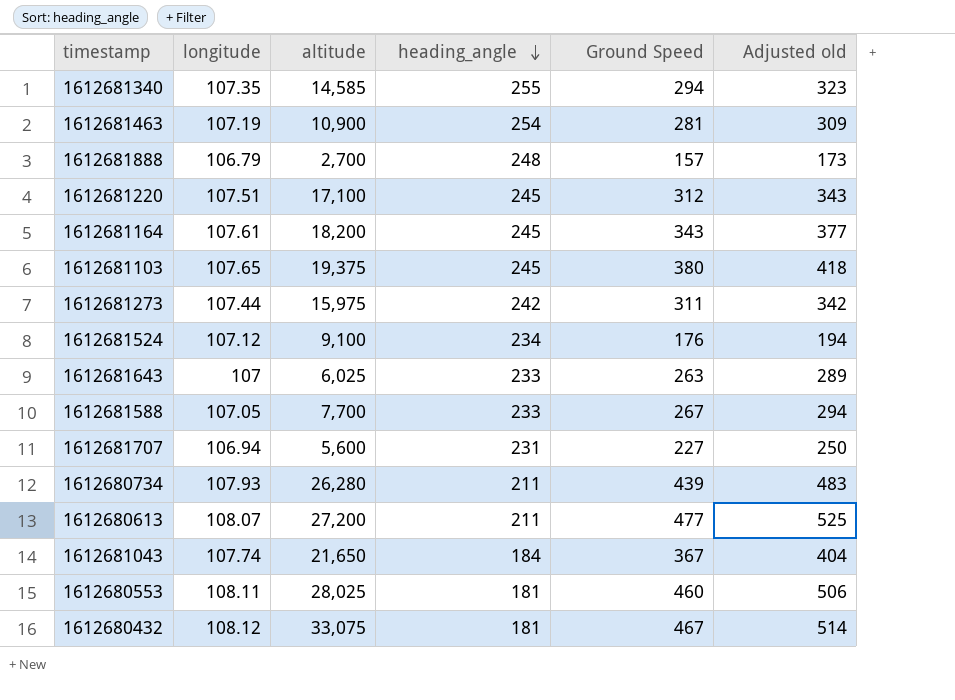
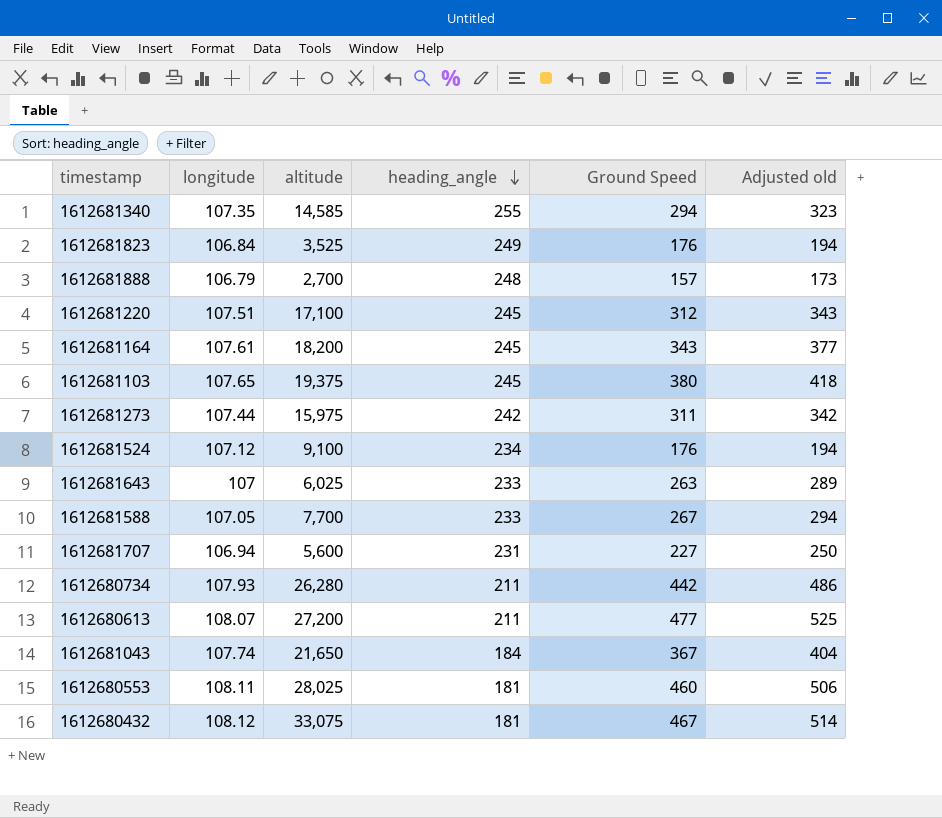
row 1612681463: 107.19 | 10,900 | 254 | 281 | 309 -> none
row 1612681823: none -> 106.84 | 3,525 | 249 | 176 | 194
1612680734 | Ground Speed: 439 -> 442
1612680734 | Adjusted old: 483 -> 486

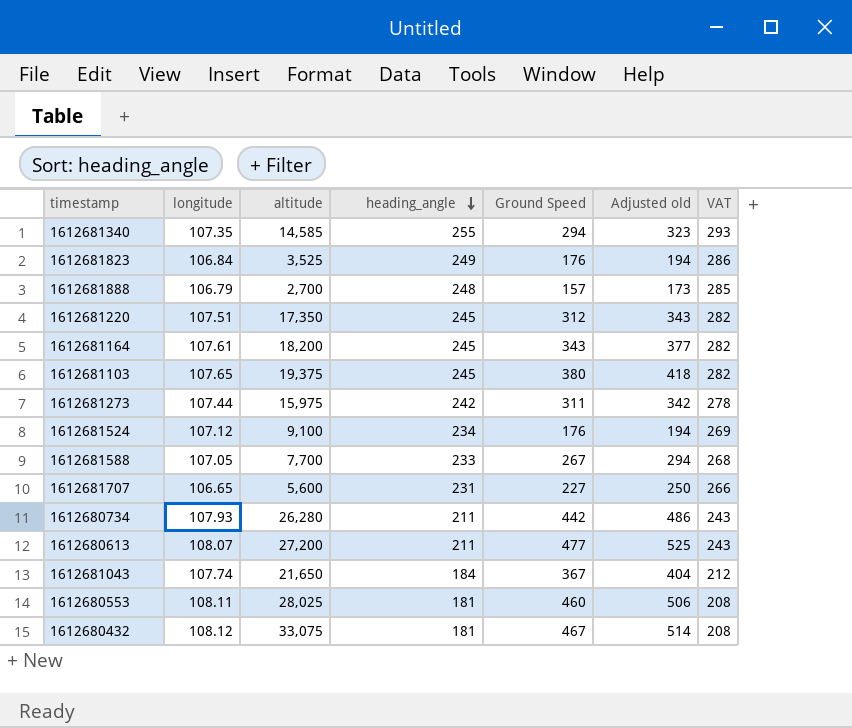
column VAT | formula: none -> [heading_angle] * 1.15
row 1612681643: 107 | 6,025 | 233 | 263 | 289 -> none
1612681220 | altitude: 17,100 -> 17,350
1612681707 | longitude: 106.94 -> 106.65

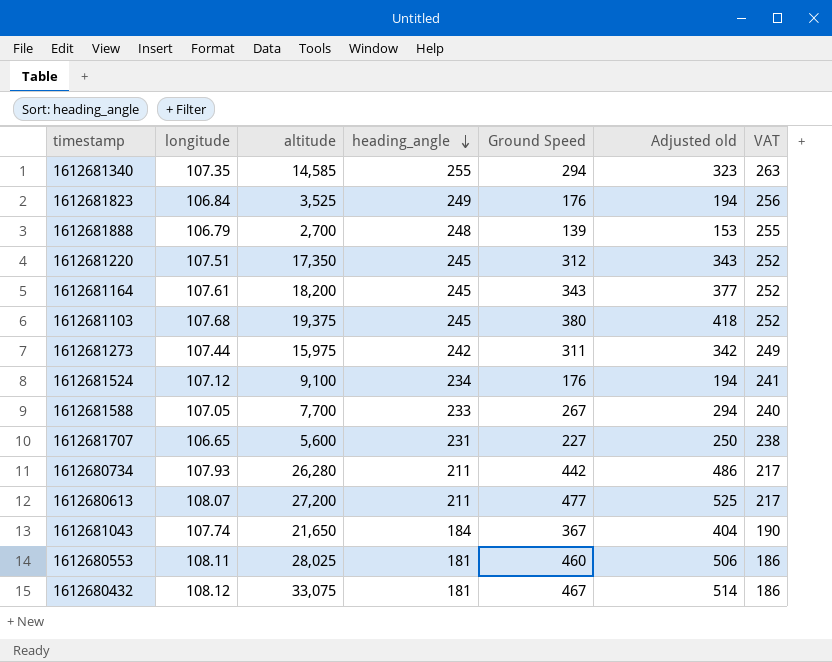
column VAT | formula: [heading_angle] * 1.15 -> [heading_angle] * 1.03
1612681888 | Ground Speed: 157 -> 139
1612681888 | Adjusted old: 173 -> 153
1612681103 | longitude: 107.65 -> 107.68

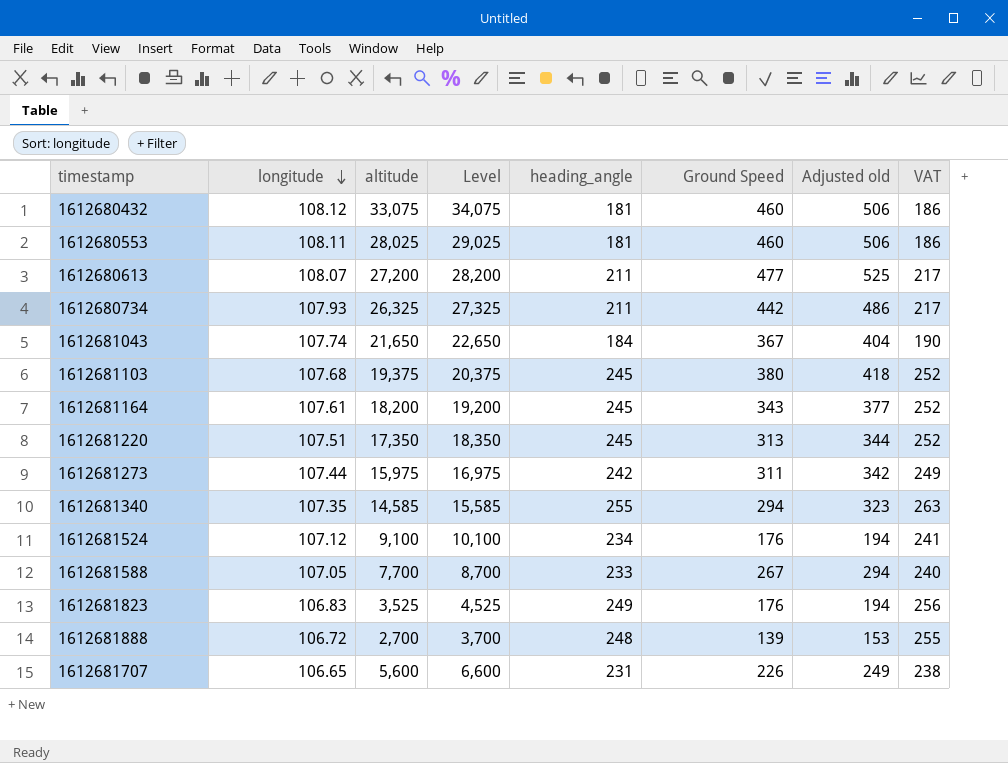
row order: heading_angle descending -> longitude descending
column Level | formula: none -> [altitude] + 1000
1612680432 | Ground Speed: 467 -> 460
1612680432 | Adjusted old: 514 -> 506
1612680734 | altitude: 26,280 -> 26,325
1612681220 | Ground Speed: 312 -> 313
1612681220 | Adjusted old: 343 -> 344
1612681823 | longitude: 106.84 -> 106.83
1612681888 | longitude: 106.79 -> 106.72
1612681707 | Ground Speed: 227 -> 226
1612681707 | Adjusted old: 250 -> 249

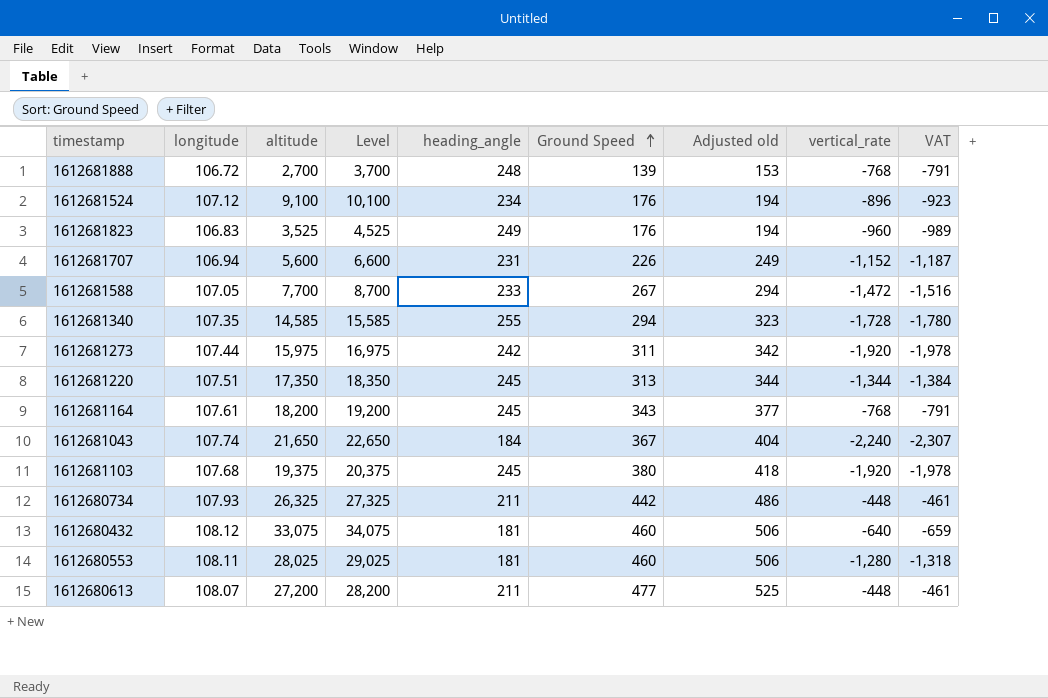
row order: longitude descending -> Ground Speed ascending
column vertical_rate | position: none -> 8
column VAT | formula: [heading_angle] * 1.03 -> [vertical_rate] * 1.03
1612681707 | longitude: 106.65 -> 106.94

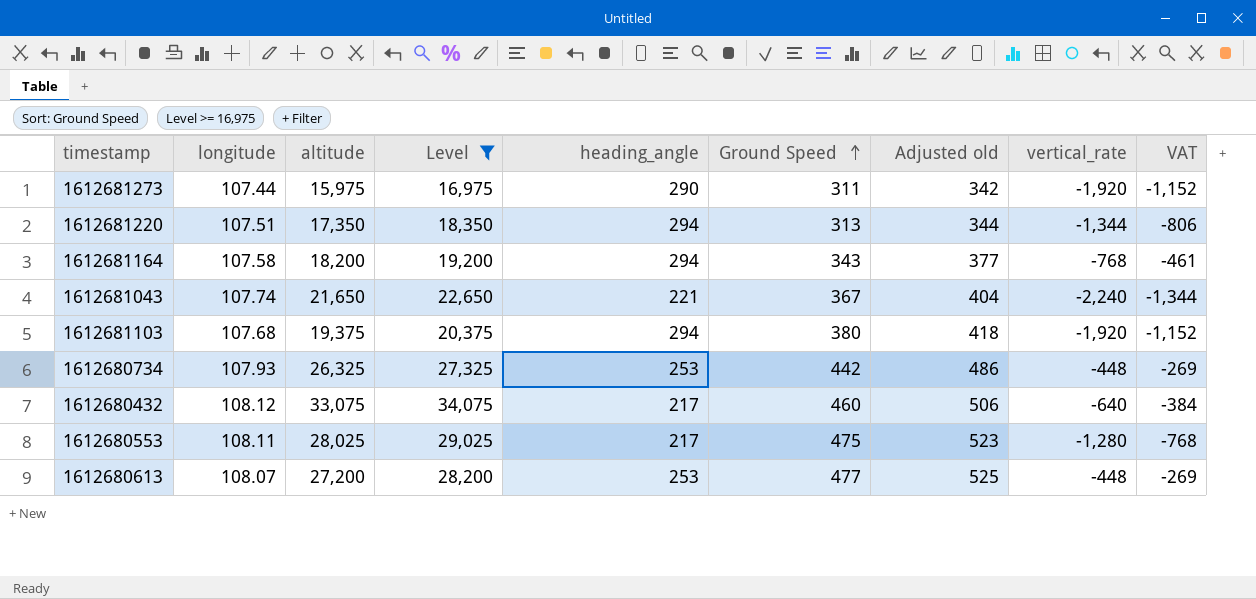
filter: none -> Level >= 16,975
column VAT | formula: [vertical_rate] * 1.03 -> [vertical_rate] * 0.6
1612681273 | heading_angle: 242 -> 290
1612681220 | heading_angle: 245 -> 294
1612681164 | longitude: 107.61 -> 107.58
1612681164 | heading_angle: 245 -> 294
1612681043 | heading_angle: 184 -> 221
1612681103 | heading_angle: 245 -> 294
1612680734 | heading_angle: 211 -> 253
1612680432 | heading_angle: 181 -> 217
1612680553 | heading_angle: 181 -> 217
1612680553 | Ground Speed: 460 -> 475
1612680553 | Adjusted old: 506 -> 523
1612680613 | heading_angle: 211 -> 253

